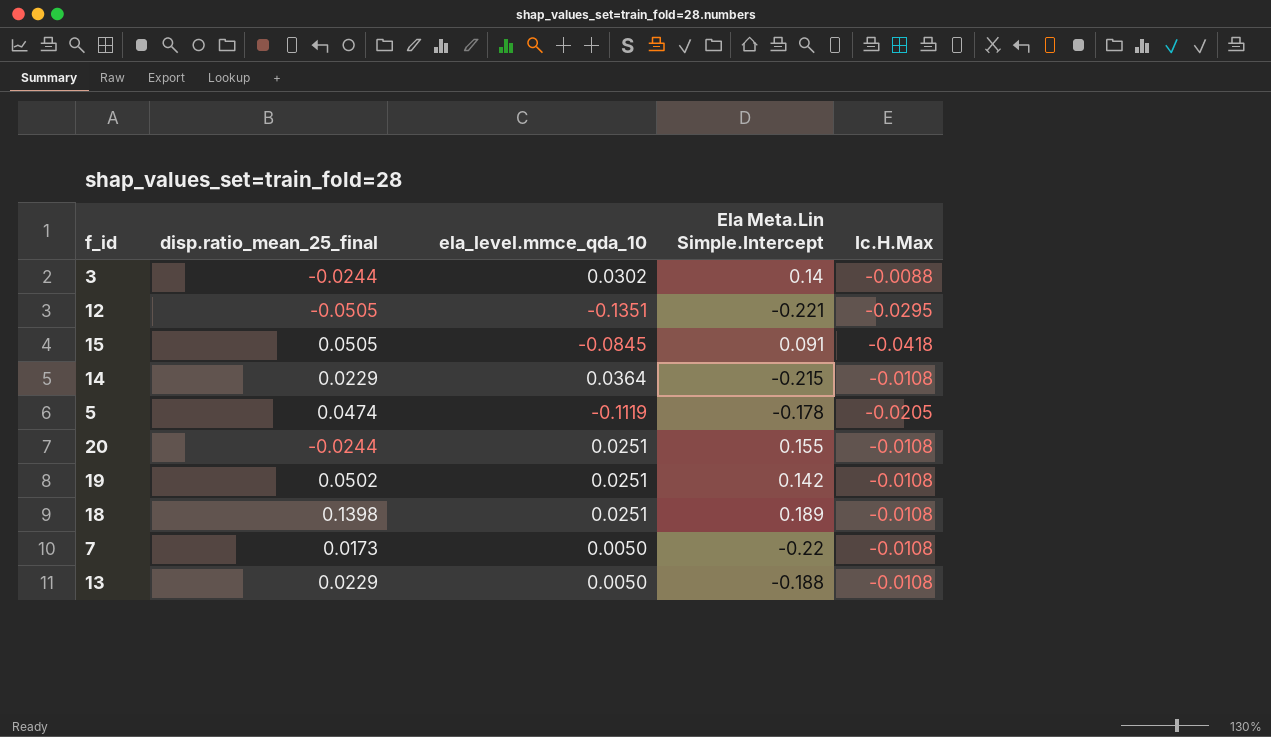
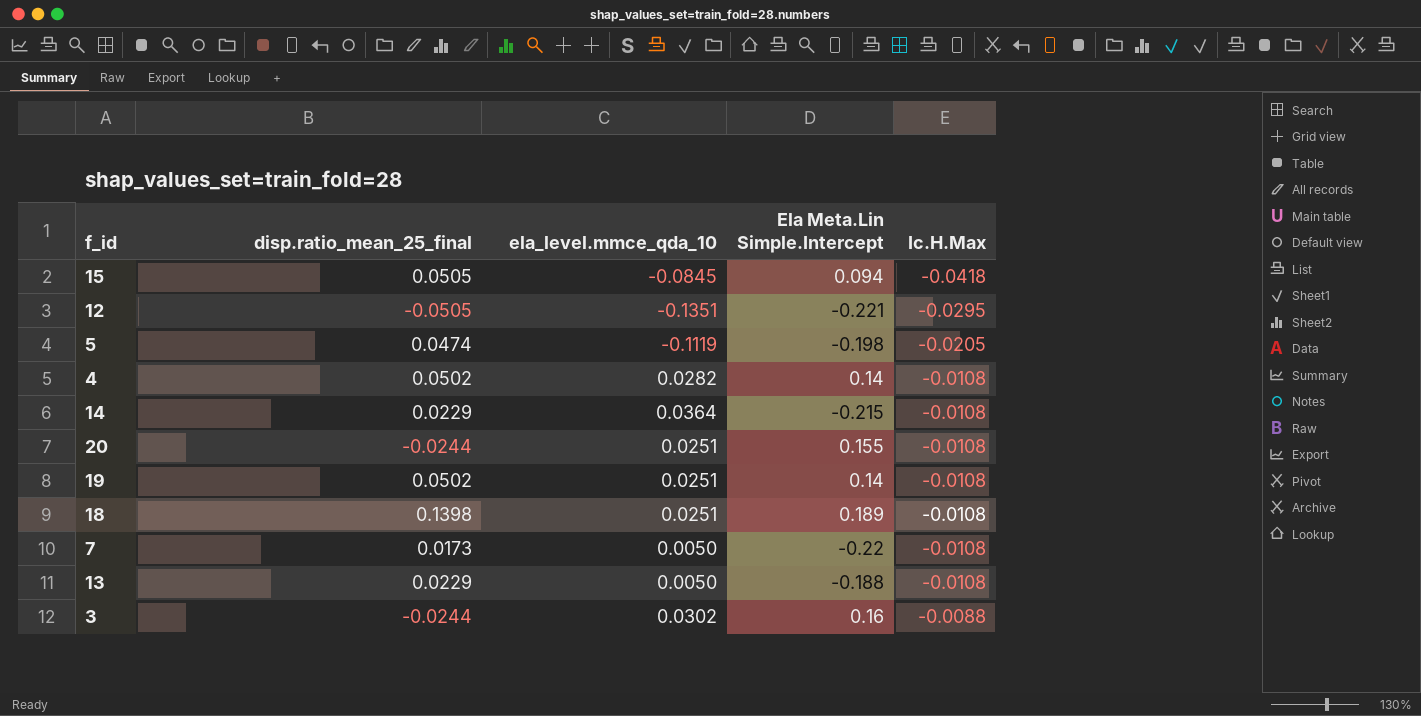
row order: none -> Ic.H.Max ascending
15 | Ela Meta.Lin Simple.Intercept: 0.091 -> 0.094
5 | Ela Meta.Lin Simple.Intercept: -0.178 -> -0.198
row 4: none -> 0.0502 | 0.0282 | 0.14 | -0.0108
19 | Ela Meta.Lin Simple.Intercept: 0.142 -> 0.14
3 | Ela Meta.Lin Simple.Intercept: 0.14 -> 0.16

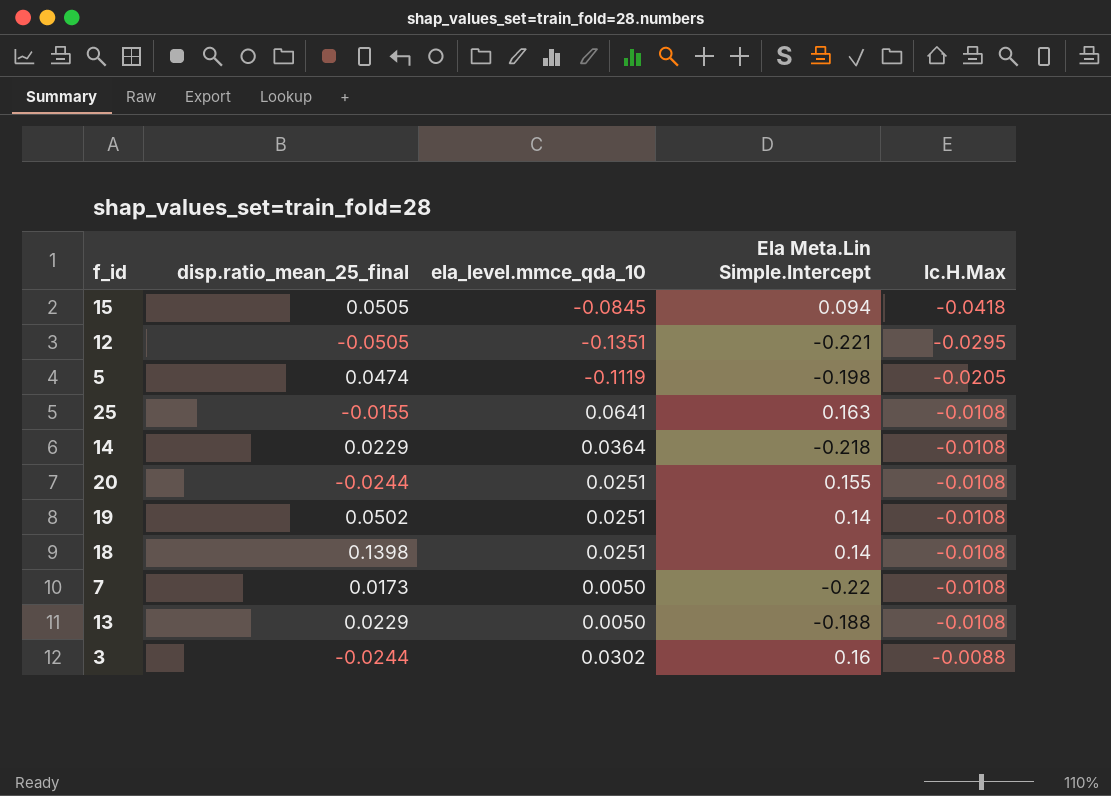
row 4: 0.0502 | 0.0282 | 0.14 | -0.0108 -> none
row 25: none -> -0.0155 | 0.0641 | 0.163 | -0.0108
14 | Ela Meta.Lin Simple.Intercept: -0.215 -> -0.218
18 | Ela Meta.Lin Simple.Intercept: 0.189 -> 0.14

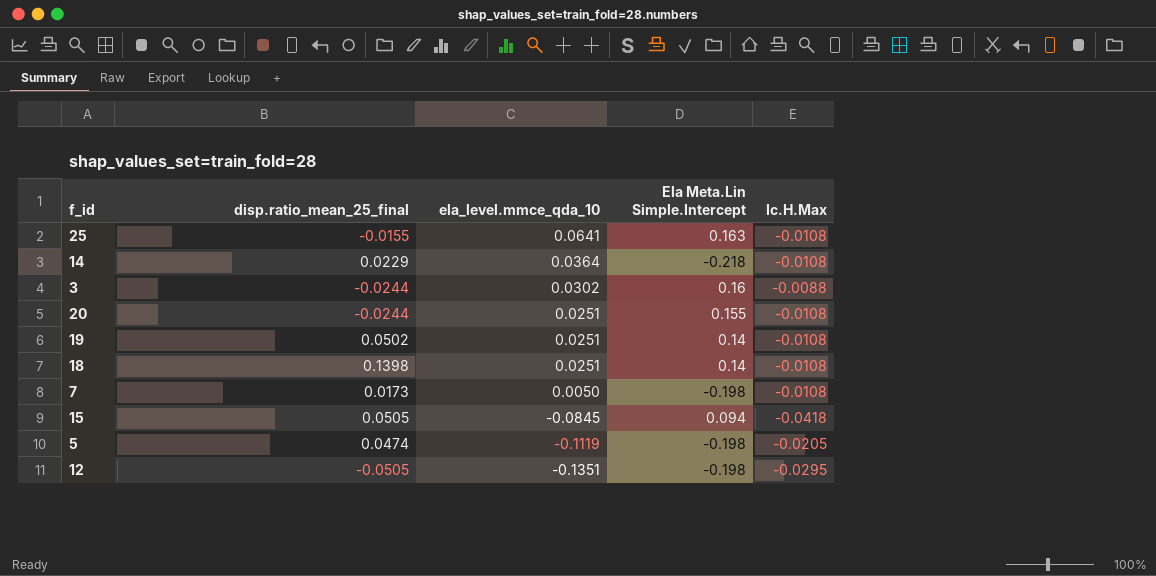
row order: Ic.H.Max ascending -> ela_level.mmce_qda_10 descending
row 13: 0.0229 | 0.0050 | -0.188 | -0.0108 -> none
7 | Ela Meta.Lin Simple.Intercept: -0.22 -> -0.198
12 | Ela Meta.Lin Simple.Intercept: -0.221 -> -0.198

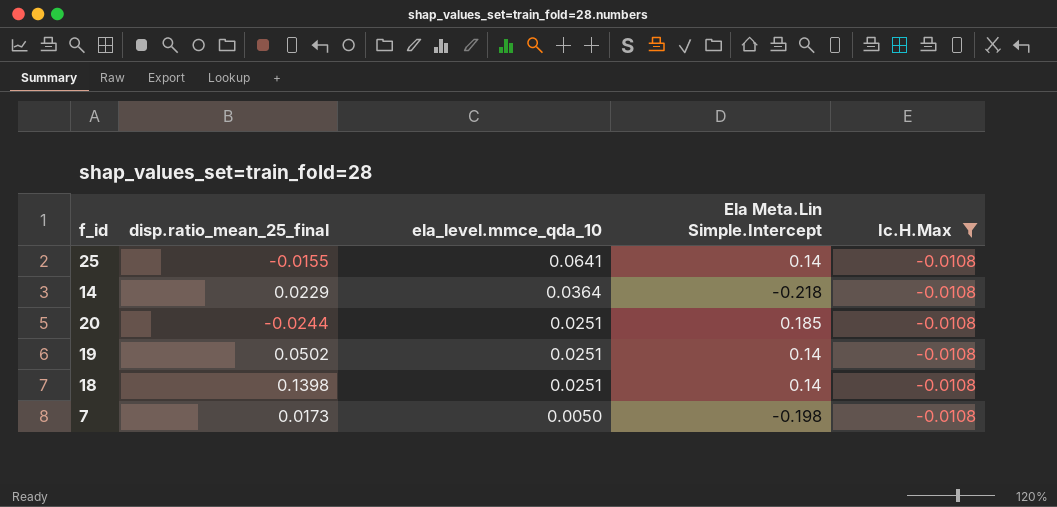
filter: none -> Ic.H.Max = -0.0108
25 | Ela Meta.Lin Simple.Intercept: 0.163 -> 0.14
20 | Ela Meta.Lin Simple.Intercept: 0.155 -> 0.185

